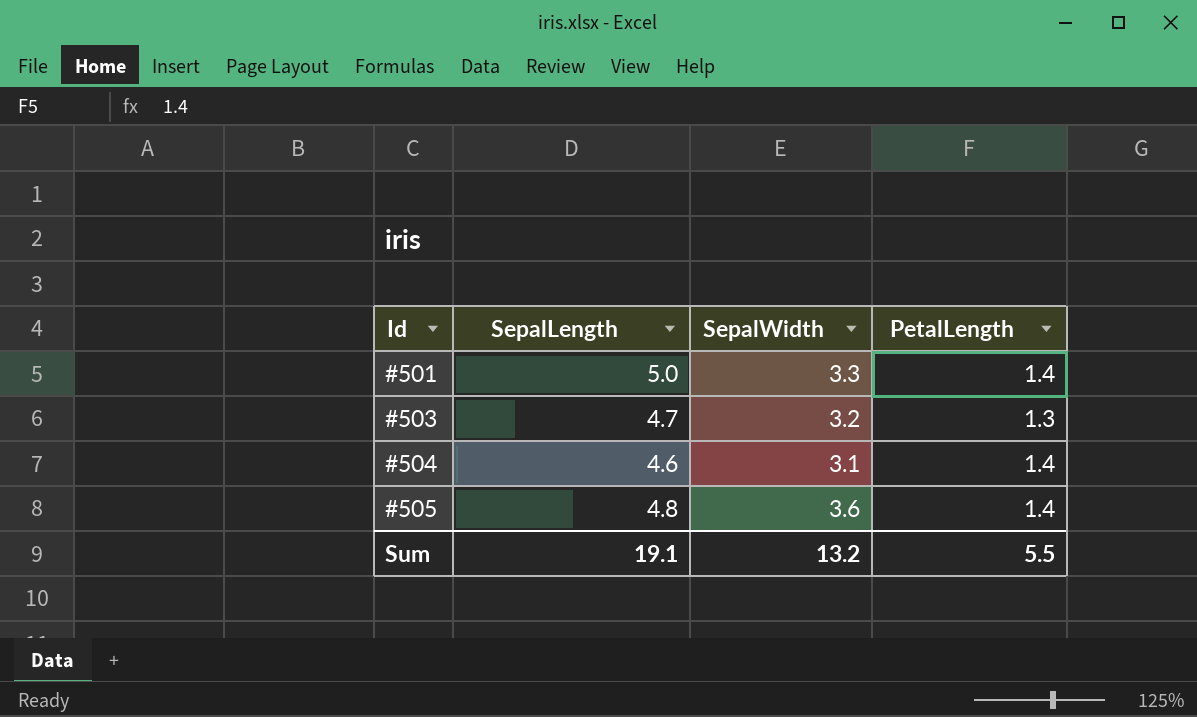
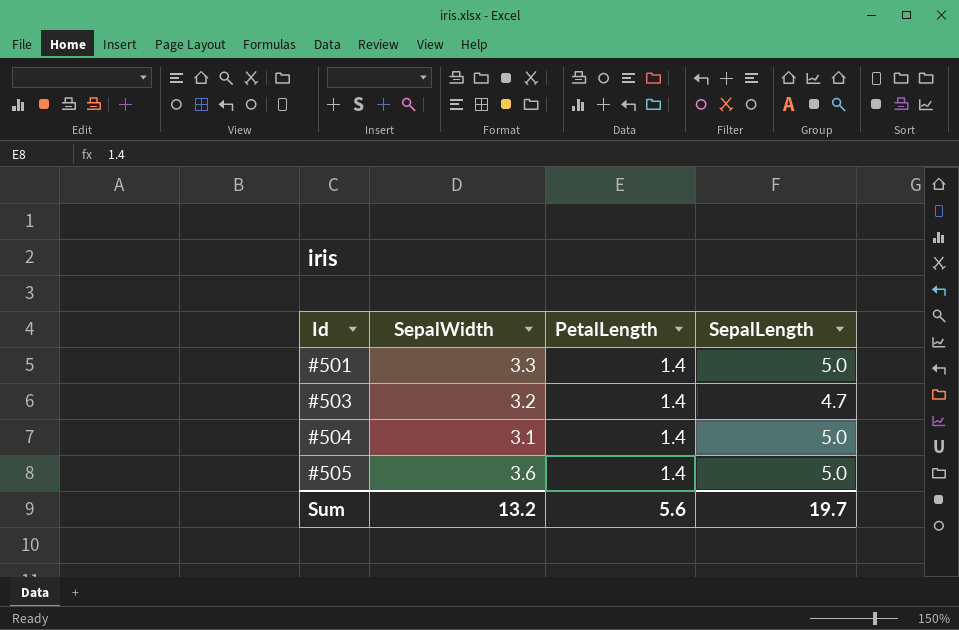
column SepalLength | position: 2 -> 4
#503 | PetalLength: 1.3 -> 1.4
#504 | SepalLength: 4.6 -> 5.0
#505 | SepalLength: 4.8 -> 5.0
Sum | PetalLength: 5.5 -> 5.6
Sum | SepalLength: 19.1 -> 19.7

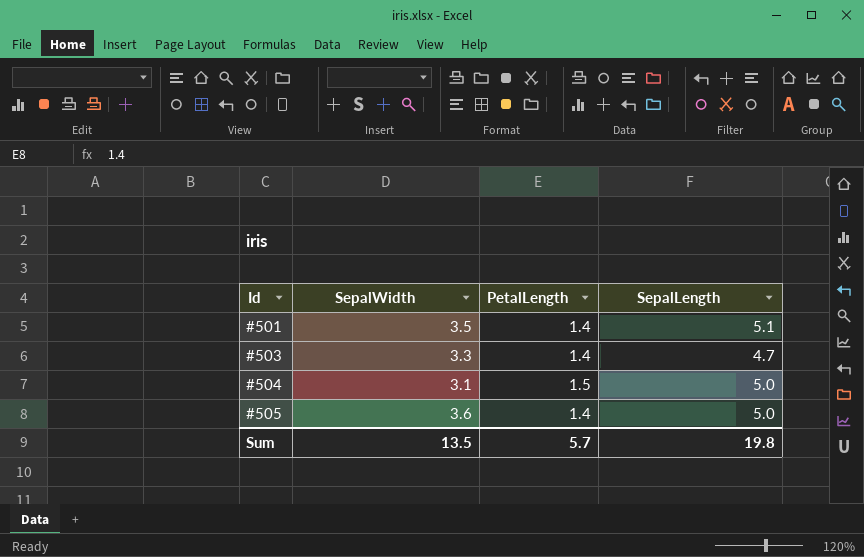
#501 | SepalWidth: 3.3 -> 3.5
#501 | SepalLength: 5.0 -> 5.1
#503 | SepalWidth: 3.2 -> 3.3
#504 | PetalLength: 1.4 -> 1.5
Sum | SepalWidth: 13.2 -> 13.5
Sum | PetalLength: 5.6 -> 5.7
Sum | SepalLength: 19.7 -> 19.8

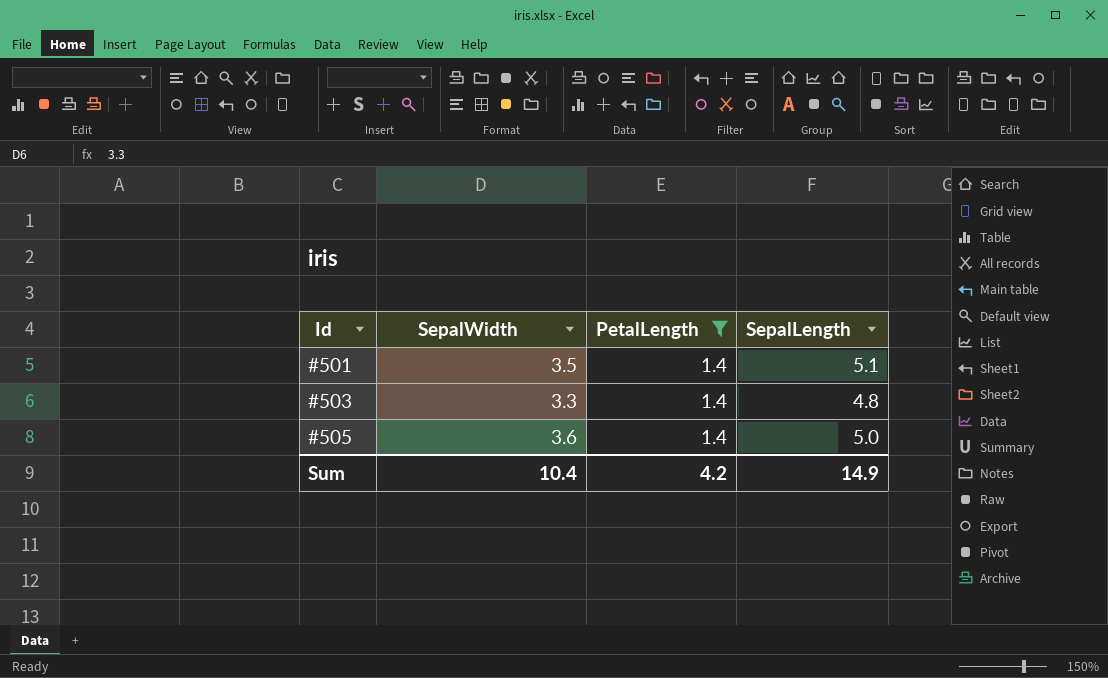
filter: none -> PetalLength = 1.4
#503 | SepalLength: 4.7 -> 4.8
Sum | SepalWidth: 13.5 -> 10.4
Sum | PetalLength: 5.7 -> 4.2
Sum | SepalLength: 19.8 -> 14.9

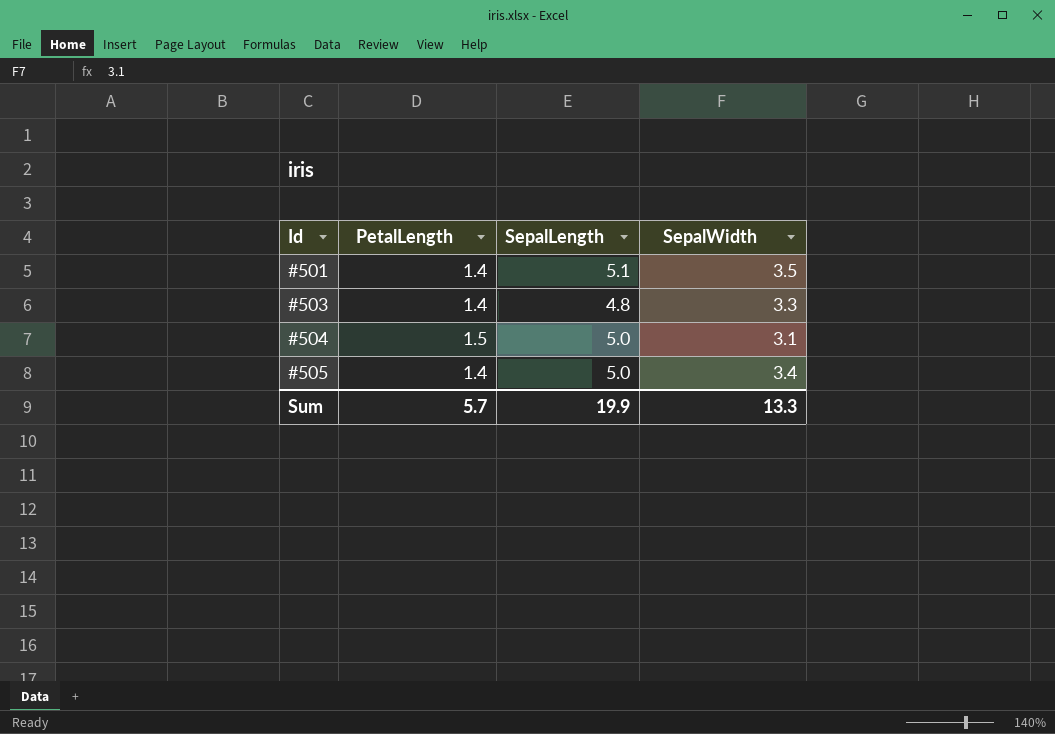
filter: PetalLength = 1.4 -> none
column SepalWidth | position: 2 -> 4
#505 | SepalWidth: 3.6 -> 3.4
Sum | PetalLength: 4.2 -> 5.7
Sum | SepalLength: 14.9 -> 19.9
Sum | SepalWidth: 10.4 -> 13.3

